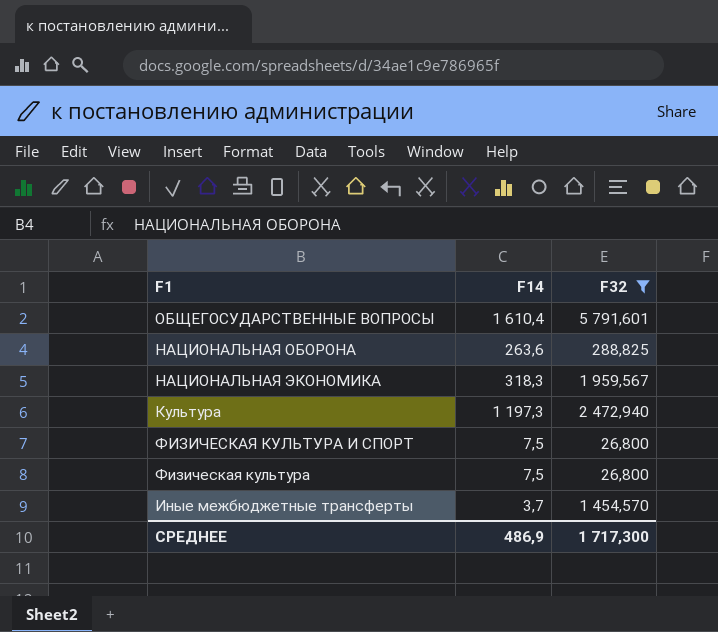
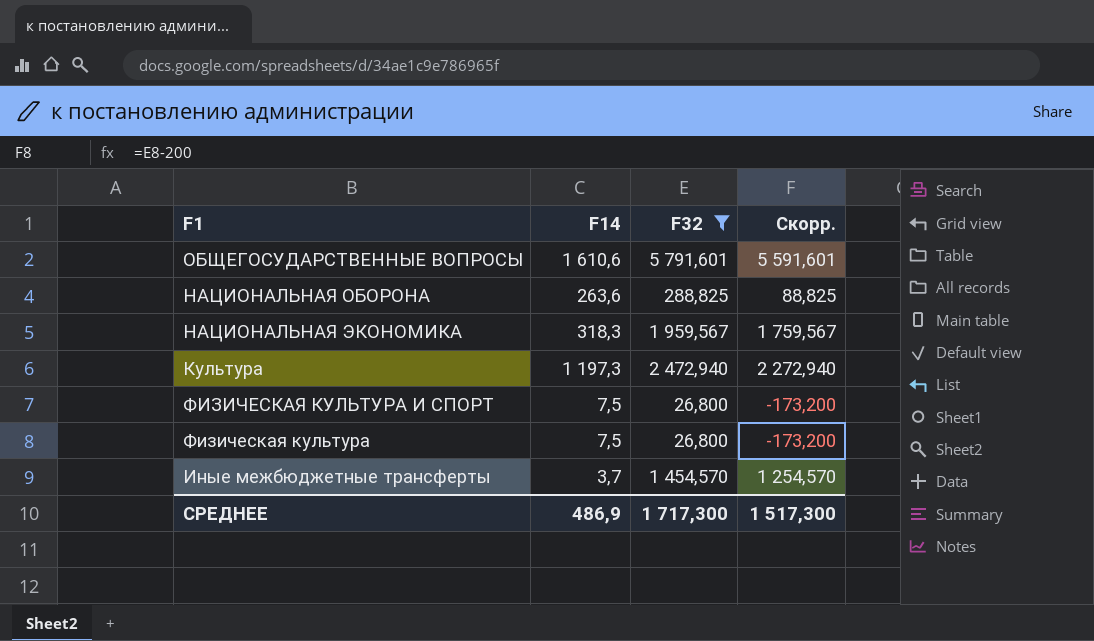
column Скорр. | formula: none -> [F32] - 200
ОБЩЕГОСУДАРСТВЕННЫЕ ВОПРОСЫ | F14: 1 610,4 -> 1 610,6

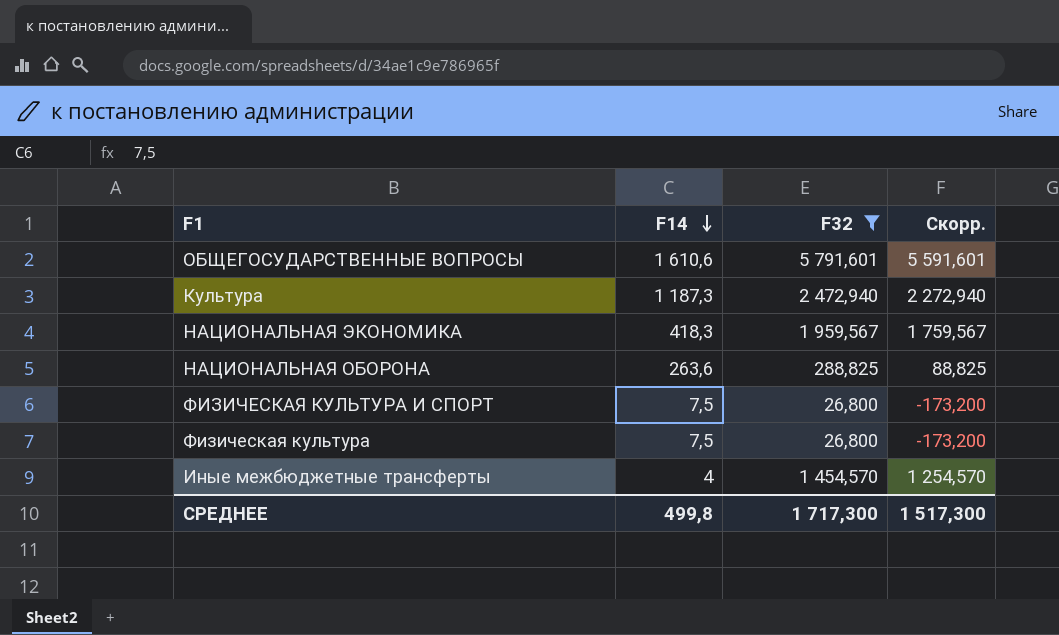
row order: none -> F14 descending
Культура | F14: 1 197,3 -> 1 187,3
НАЦИОНАЛЬНАЯ ЭКОНОМИКА | F14: 318,3 -> 418,3
Иные межбюджетные трансферты | F14: 3,7 -> 4
СРЕДНЕЕ | F14: 486,9 -> 499,8

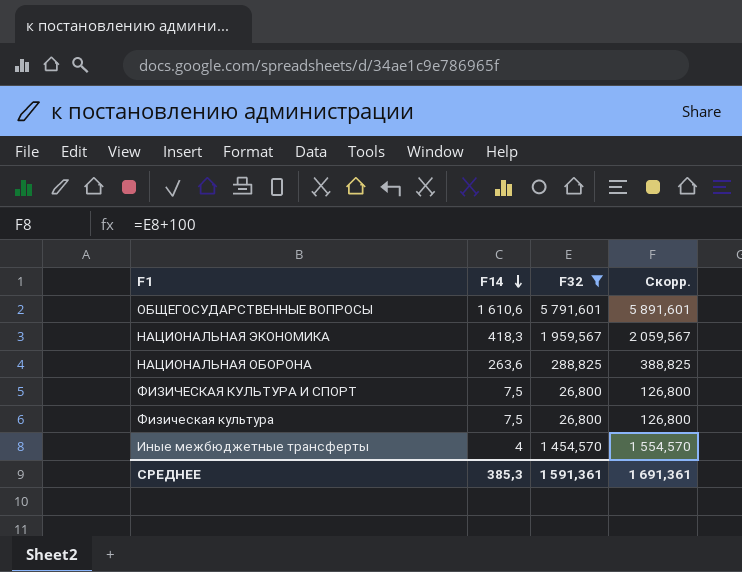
column Скорр. | formula: [F32] - 200 -> [F32] + 100
row Культура: 1 187,3 | 2 472,940 | 2 272,940 -> none
СРЕДНЕЕ | F14: 499,8 -> 385,3
СРЕДНЕЕ | F32: 1 717,300 -> 1 591,361
СРЕДНЕЕ | Скорр.: 1 517,300 -> 1 691,361

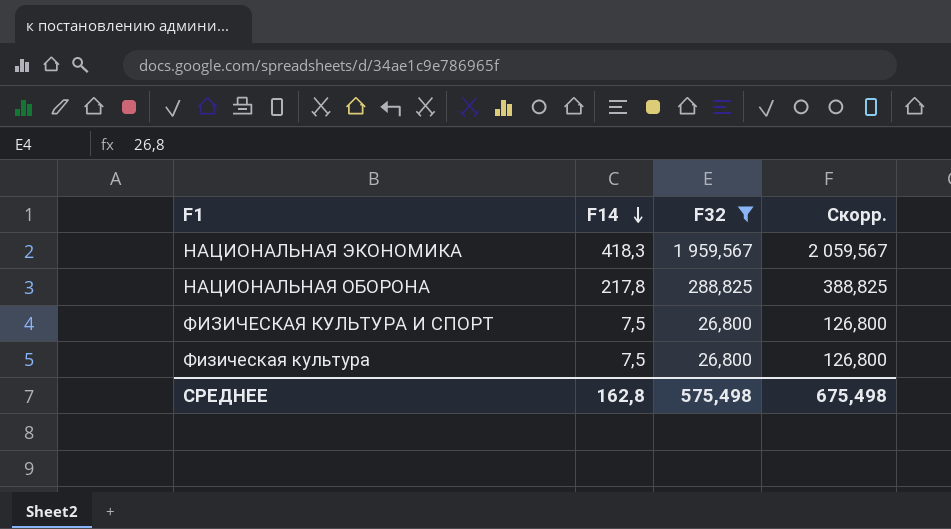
row ОБЩЕГОСУДАРСТВЕННЫЕ ВОПРОСЫ: 1 610,6 | 5 791,601 | 5 891,601 -> none
row Иные межбюджетные трансферты: 4 | 1 454,570 | 1 554,570 -> none
НАЦИОНАЛЬНАЯ ОБОРОНА | F14: 263,6 -> 217,8
СРЕДНЕЕ | F14: 385,3 -> 162,8
СРЕДНЕЕ | F32: 1 591,361 -> 575,498
СРЕДНЕЕ | Скорр.: 1 691,361 -> 675,498

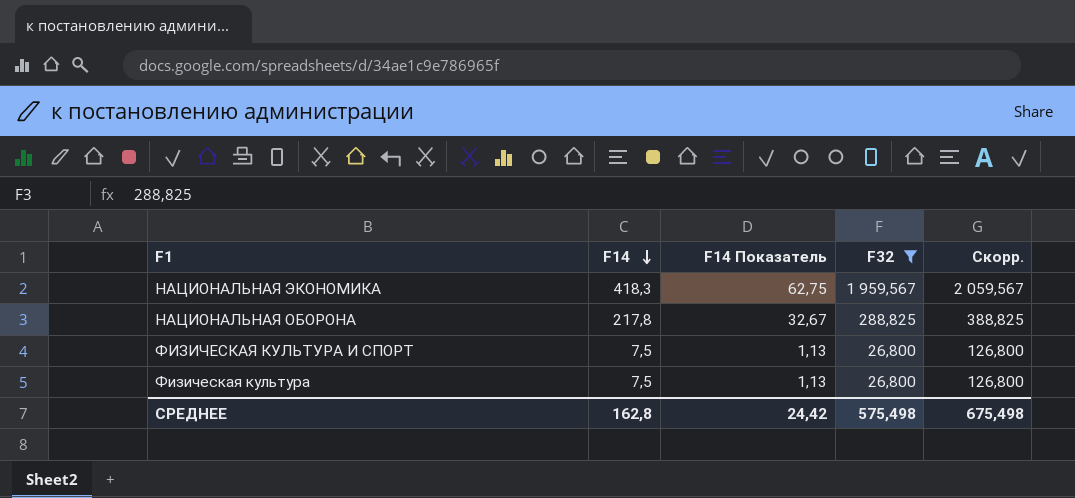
column F14 Показатель | formula: none -> [F14] * 0,15

